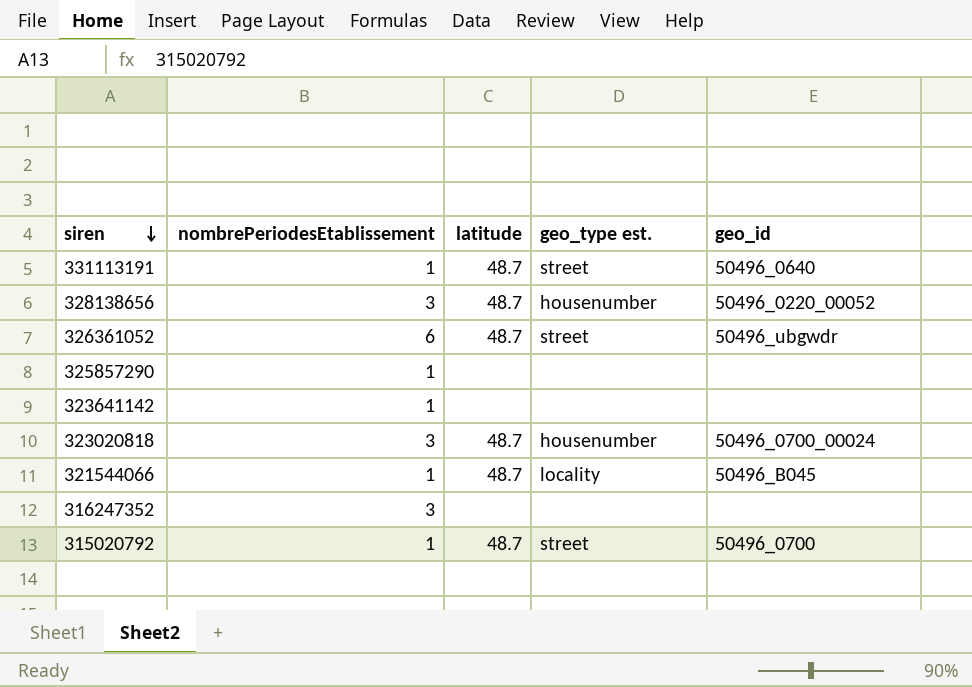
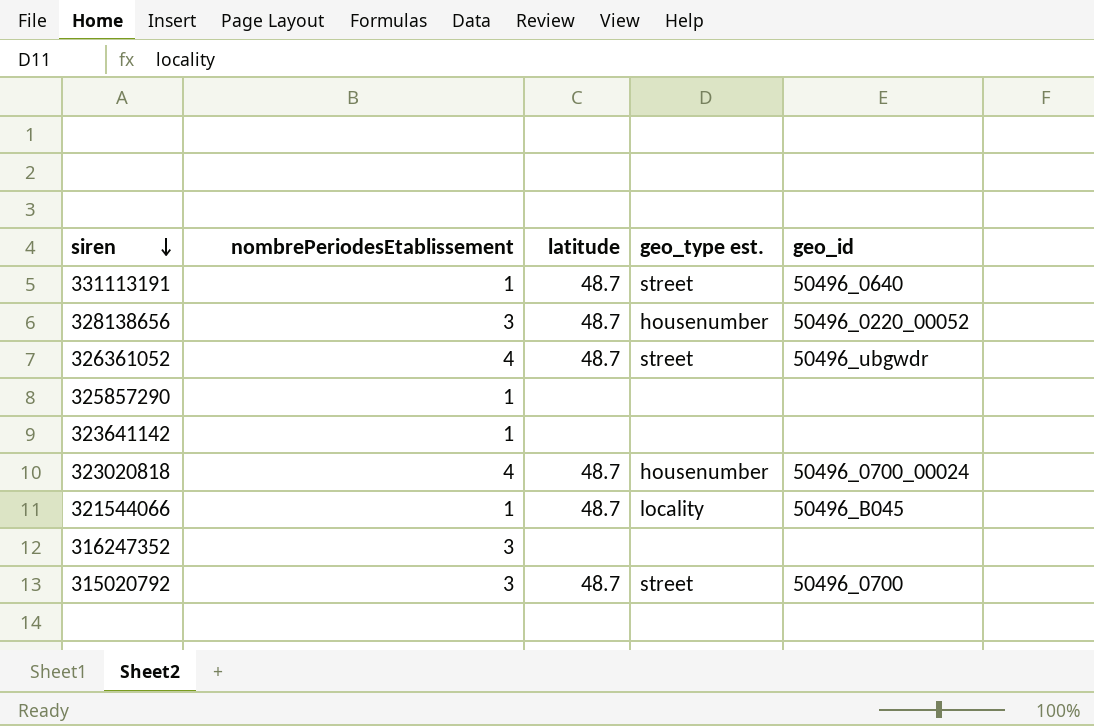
326361052 | nombrePeriodesEtablissement: 6 -> 4
323020818 | nombrePeriodesEtablissement: 3 -> 4
315020792 | nombrePeriodesEtablissement: 1 -> 3

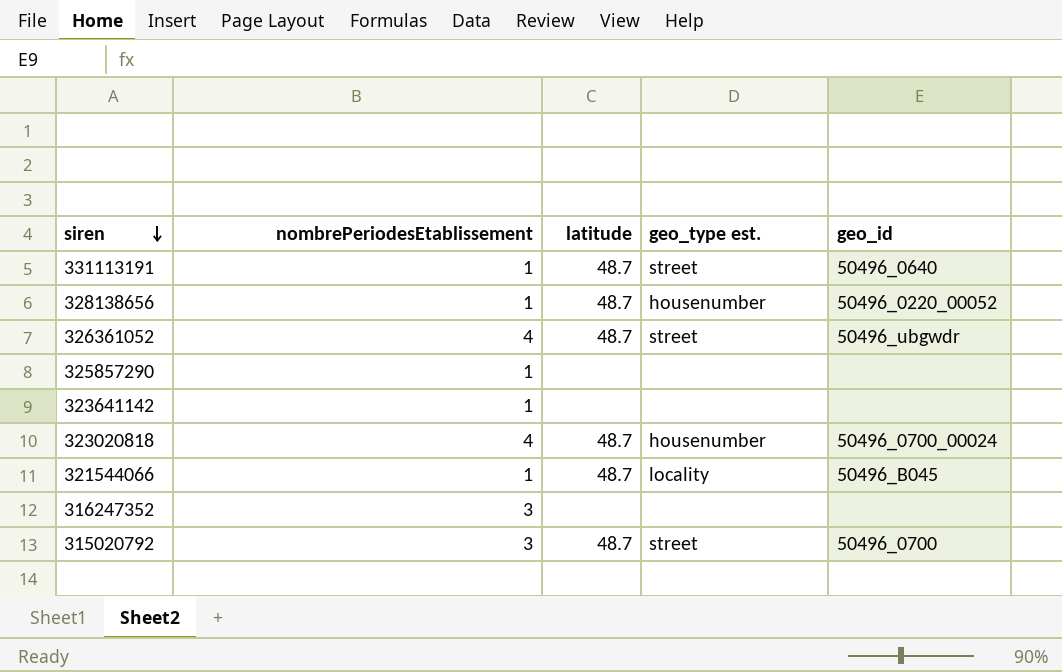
328138656 | nombrePeriodesEtablissement: 3 -> 1

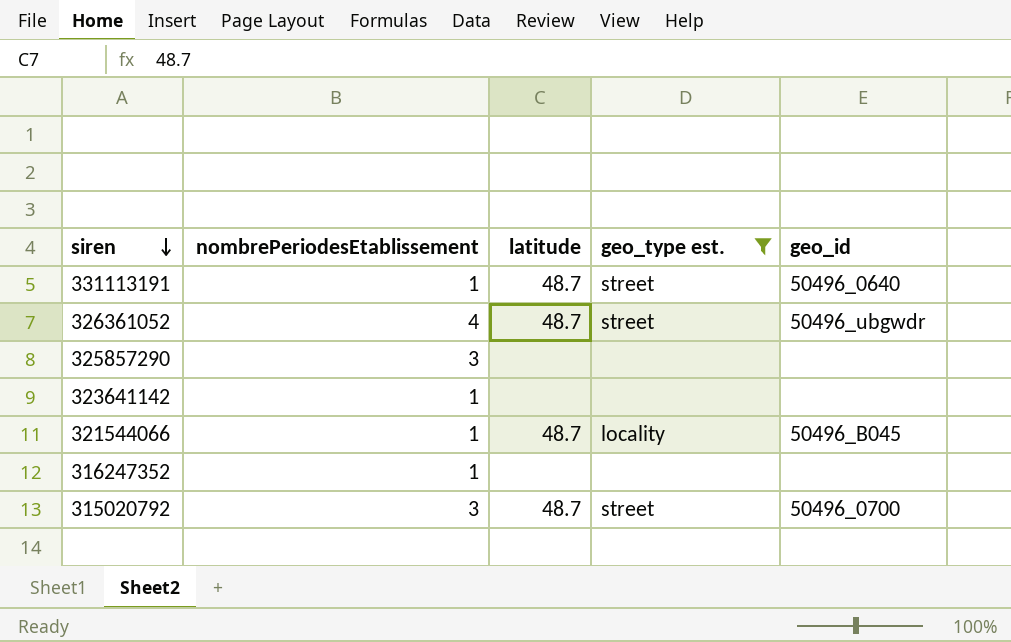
filter: none -> geo_type est. != housenumber
325857290 | nombrePeriodesEtablissement: 1 -> 3
316247352 | nombrePeriodesEtablissement: 3 -> 1

